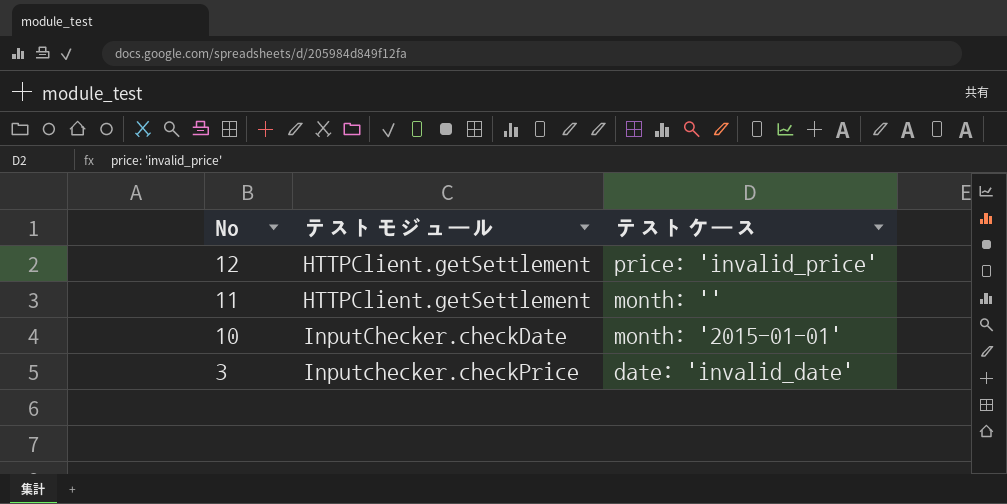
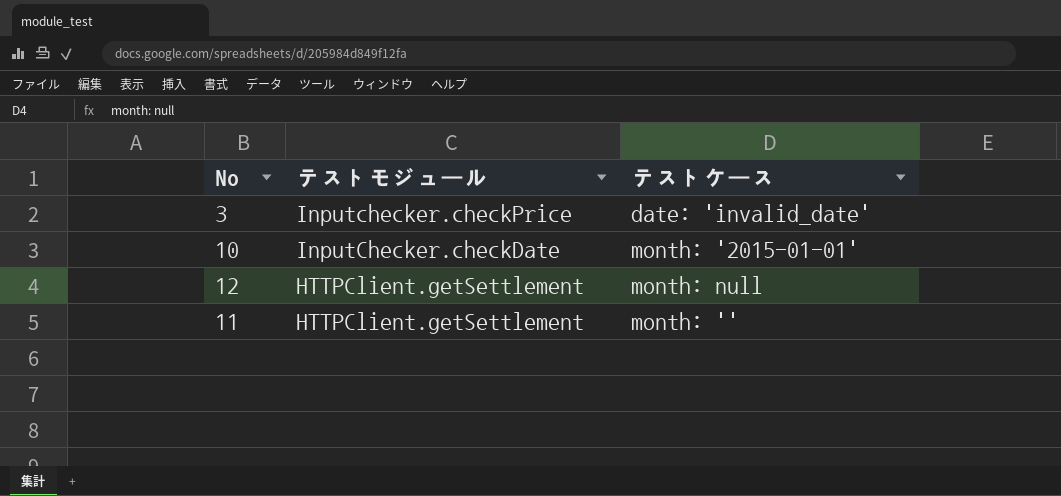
row order: No descending -> テストモジュール descending
12 | テストケース: price: 'invalid_price' -> month: null

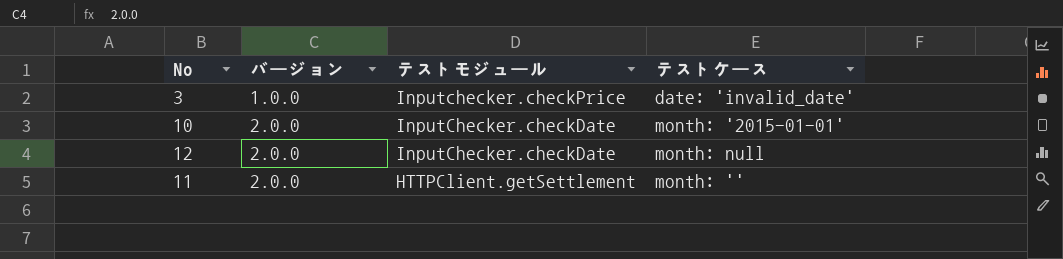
column バージョン | position: none -> 2
12 | テストモジュール: HTTPClient.getSettlement -> InputChecker.checkDate

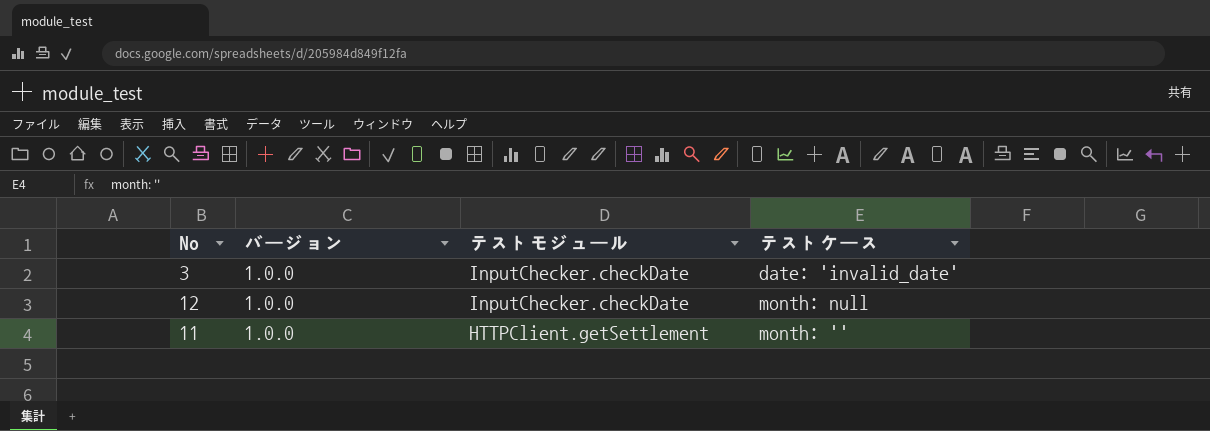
row 10: 2.0.0 | InputChecker.checkDate | month: '2015-01-01' -> none
3 | テストモジュール: Inputchecker.checkPrice -> InputChecker.checkDate
12 | バージョン: 2.0.0 -> 1.0.0
11 | バージョン: 2.0.0 -> 1.0.0

